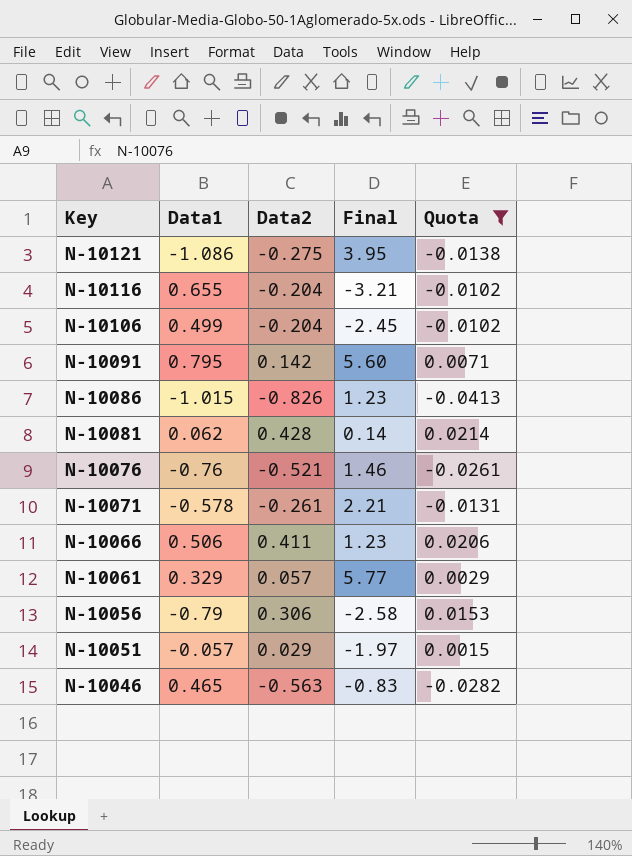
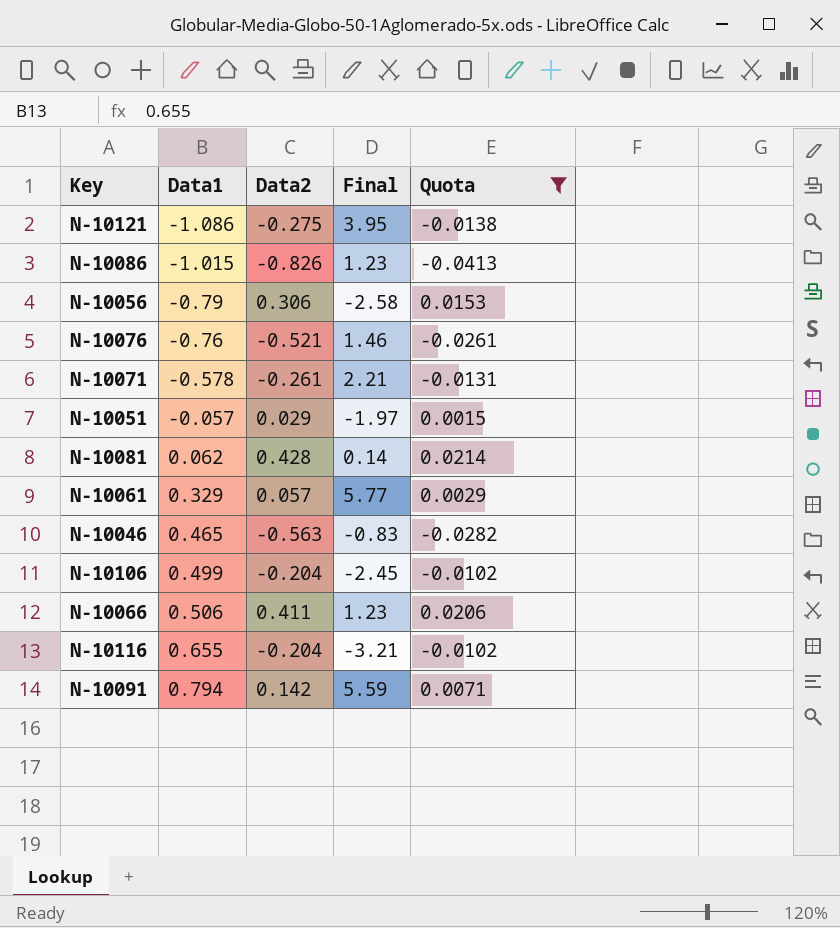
row order: Key descending -> Data1 ascending
N-10091 | Data1: 0.795 -> 0.794
N-10091 | Final: 5.60 -> 5.59

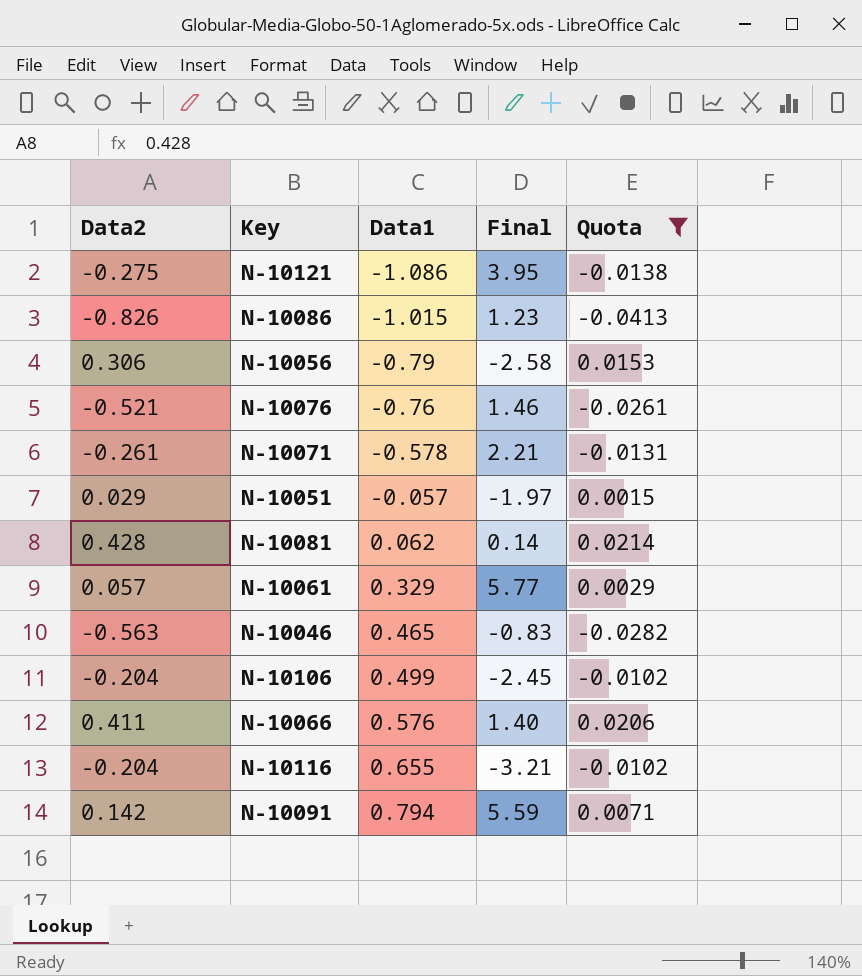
column Data2 | position: 3 -> 1
N-10066 | Data1: 0.506 -> 0.576
N-10066 | Final: 1.23 -> 1.40

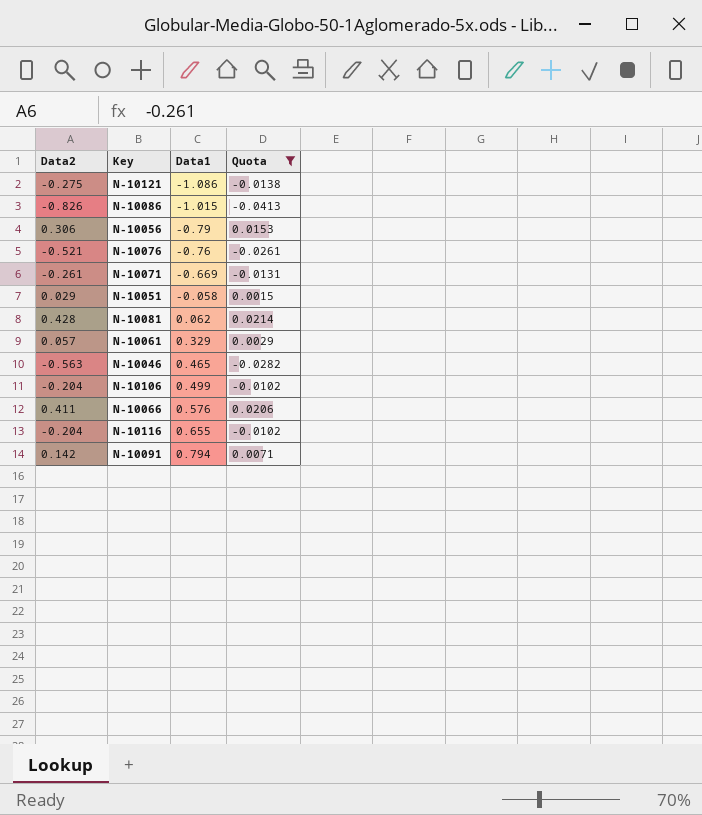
column Final | formula: [Data1] / [Data2] -> none
N-10071 | Data1: -0.578 -> -0.669
N-10051 | Data1: -0.057 -> -0.058

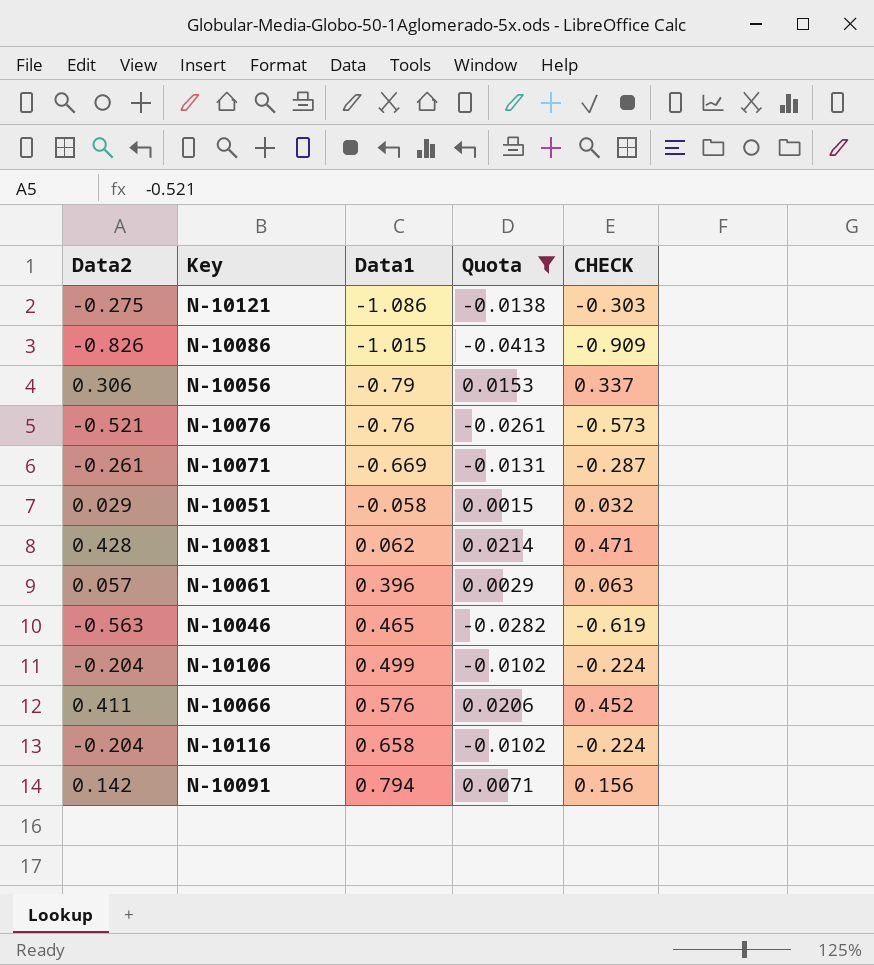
column CHECK | formula: none -> [Data2] * 1.1
N-10061 | Data1: 0.329 -> 0.396
N-10116 | Data1: 0.655 -> 0.658

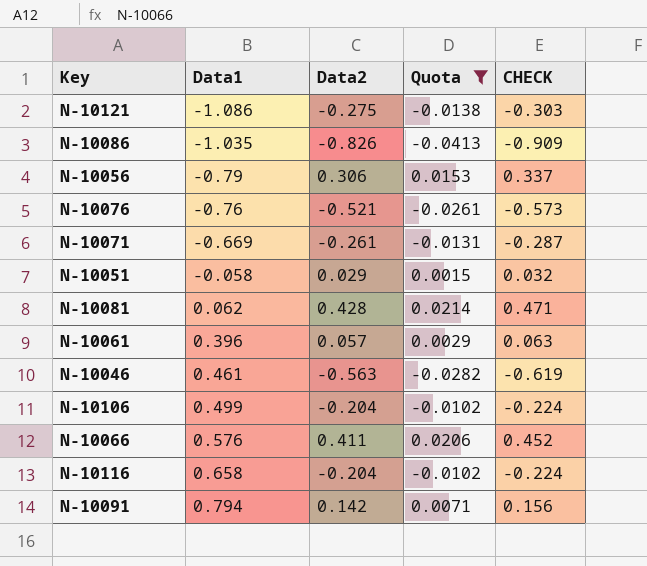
column Data2 | position: 1 -> 3
N-10086 | Data1: -1.015 -> -1.035
N-10046 | Data1: 0.465 -> 0.461

